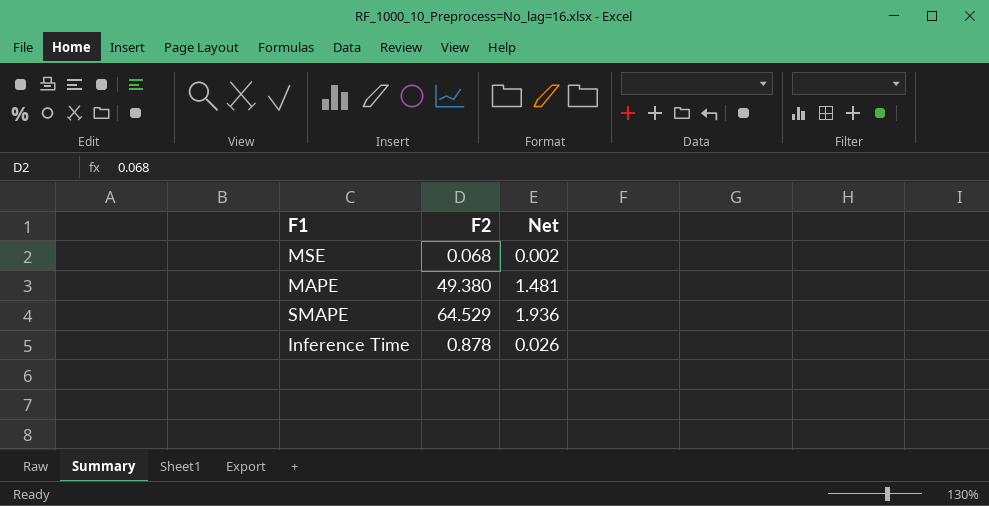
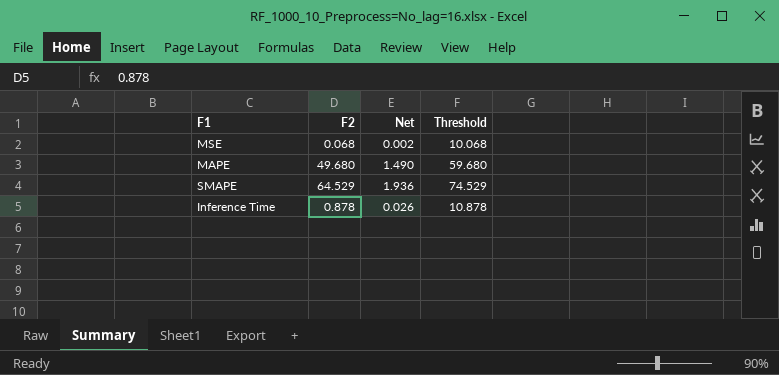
column Threshold | formula: none -> [F2] + 10
MAPE | F2: 49.380 -> 49.680
MAPE | Net: 1.481 -> 1.490

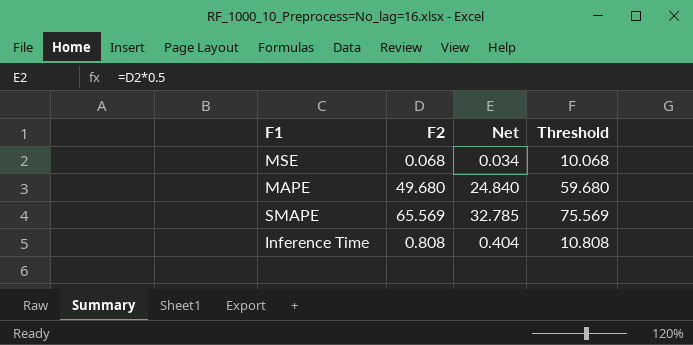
column Net | formula: [F2] * 0.03 -> [F2] * 0.5
SMAPE | F2: 64.529 -> 65.569
SMAPE | Threshold: 74.529 -> 75.569
Inference Time | F2: 0.878 -> 0.808
Inference Time | Threshold: 10.878 -> 10.808

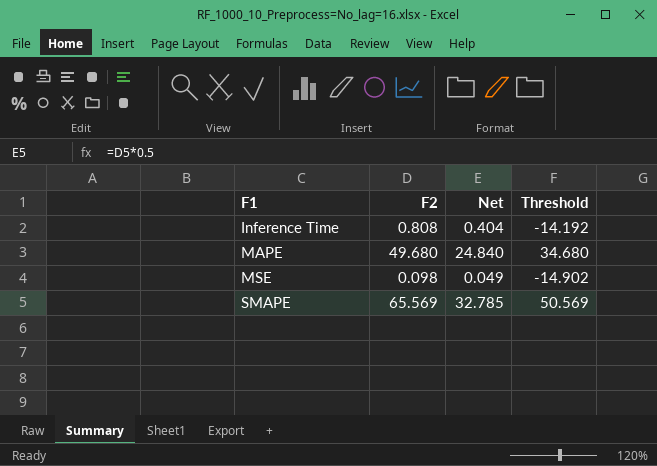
row order: none -> F1 ascending
column Threshold | formula: [F2] + 10 -> [F2] - 15
MSE | F2: 0.068 -> 0.098
MSE | Net: 0.034 -> 0.049

